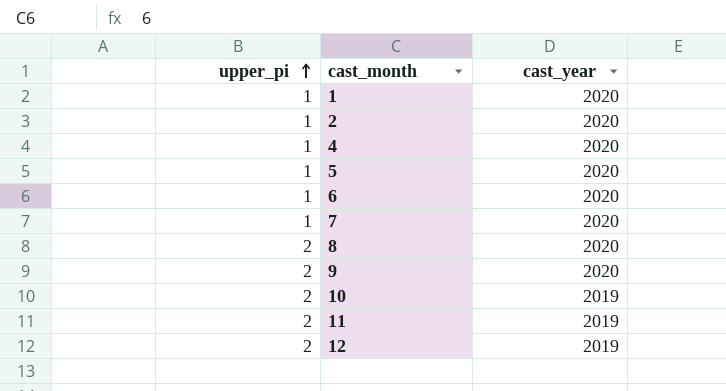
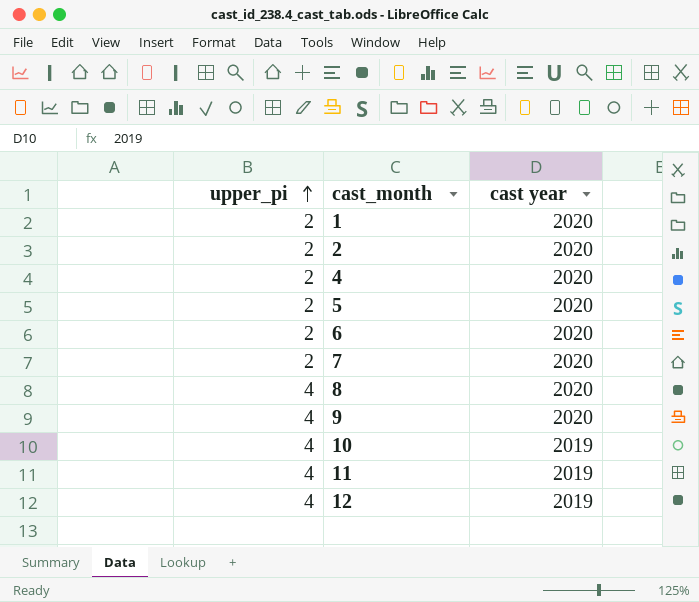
column name: cast_year -> cast year
1 | upper_pi: 1 -> 2
2 | upper_pi: 1 -> 2
4 | upper_pi: 1 -> 2
5 | upper_pi: 1 -> 2
6 | upper_pi: 1 -> 2
7 | upper_pi: 1 -> 2
8 | upper_pi: 2 -> 4
9 | upper_pi: 2 -> 4
10 | upper_pi: 2 -> 4
11 | upper_pi: 2 -> 4
12 | upper_pi: 2 -> 4

